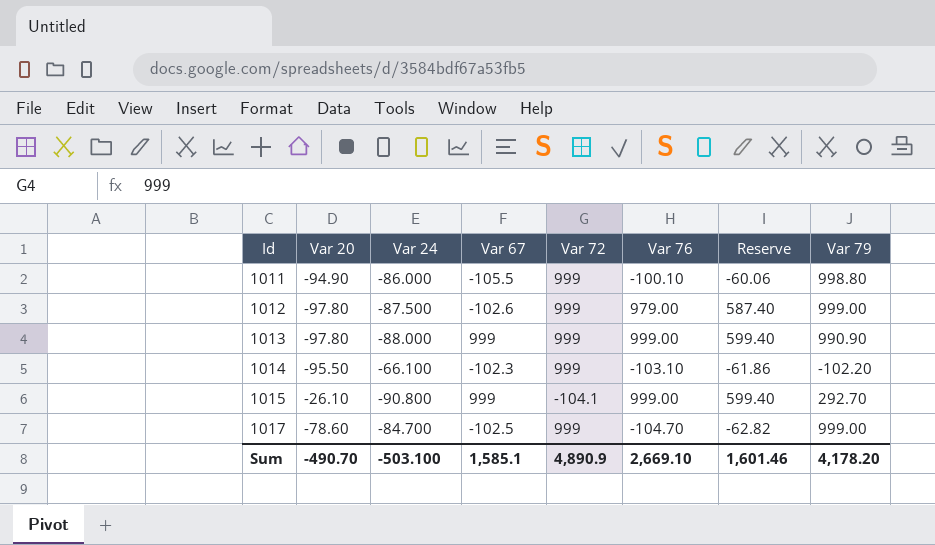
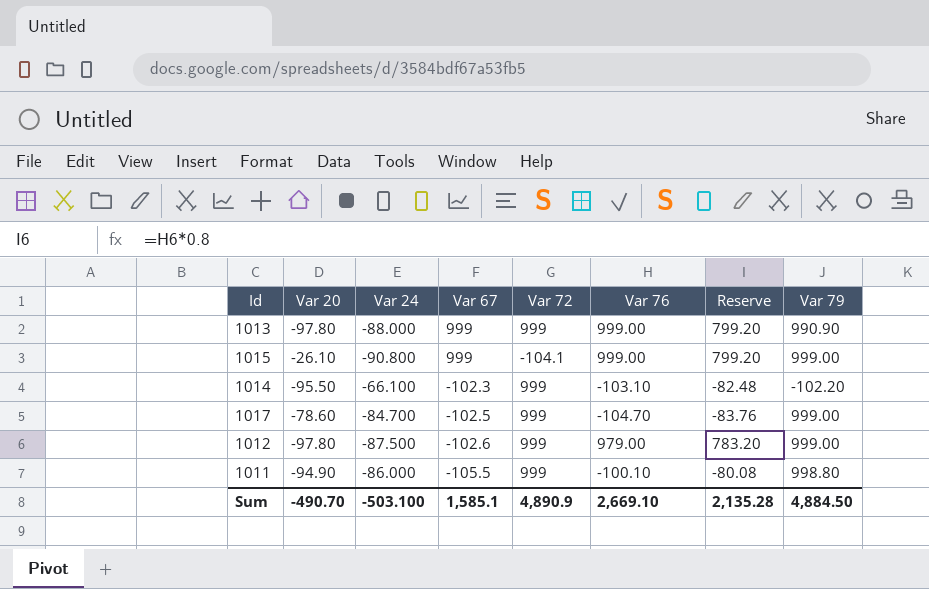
row order: Id ascending -> Var 67 descending
column Reserve | formula: [Var 76] * 0.6 -> [Var 76] * 0.8
1015 | Var 79: 292.70 -> 999.00
Sum | Reserve: 1,601.46 -> 2,135.28
Sum | Var 79: 4,178.20 -> 4,884.50

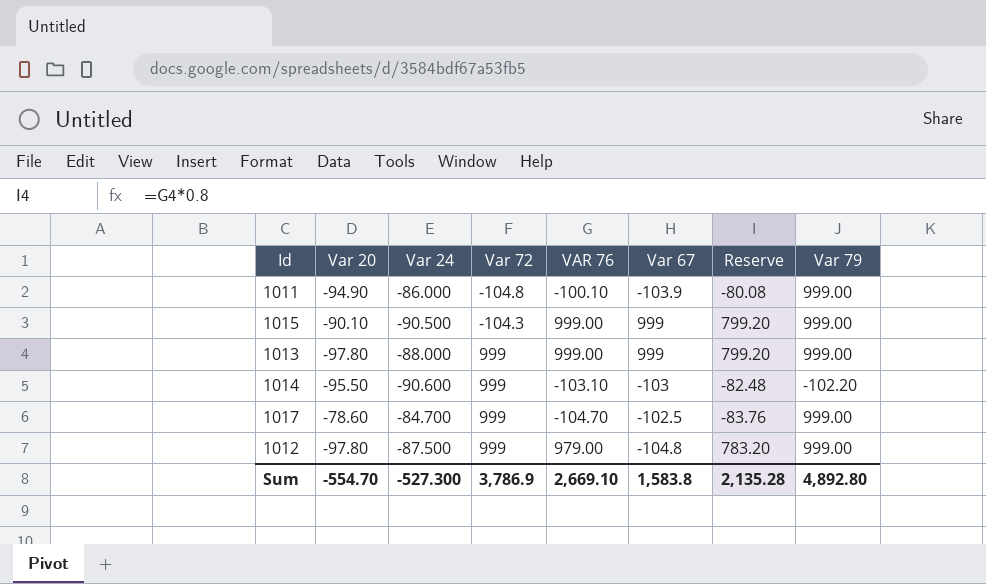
row order: Var 67 descending -> Var 72 ascending
column name: Var 76 -> VAR 76
column Var 67 | position: 4 -> 6
1011 | Var 72: 999 -> -104.8
1011 | Var 67: -105.5 -> -103.9
1011 | Var 79: 998.80 -> 999.00
1015 | Var 20: -26.10 -> -90.10
1015 | Var 24: -90.800 -> -90.500
1015 | Var 72: -104.1 -> -104.3
1013 | Var 79: 990.90 -> 999.00
1014 | Var 24: -66.100 -> -90.600
1014 | Var 67: -102.3 -> -103
1012 | Var 67: -102.6 -> -104.8
Sum | Var 20: -490.70 -> -554.70
Sum | Var 24: -503.100 -> -527.300
Sum | Var 72: 4,890.9 -> 3,786.9
Sum | Var 67: 1,585.1 -> 1,583.8
Sum | Var 79: 4,884.50 -> 4,892.80

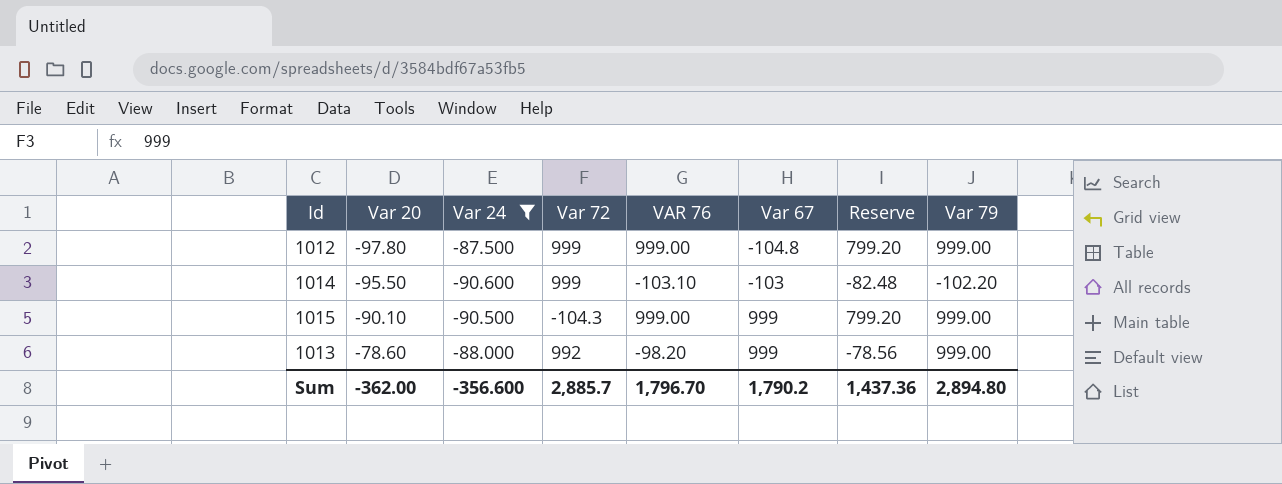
filter: none -> Var 24 <= -87.500
row order: Var 72 ascending -> Var 20 ascending
1012 | VAR 76: 979.00 -> 999.00
1012 | Reserve: 783.20 -> 799.20
1013 | Var 20: -97.80 -> -78.60
1013 | Var 72: 999 -> 992
1013 | VAR 76: 999.00 -> -98.20
1013 | Reserve: 799.20 -> -78.56
Sum | Var 20: -554.70 -> -362.00
Sum | Var 24: -527.300 -> -356.600
Sum | Var 72: 3,786.9 -> 2,885.7
Sum | VAR 76: 2,669.10 -> 1,796.70
Sum | Var 67: 1,583.8 -> 1,790.2
Sum | Reserve: 2,135.28 -> 1,437.36
Sum | Var 79: 4,892.80 -> 2,894.80

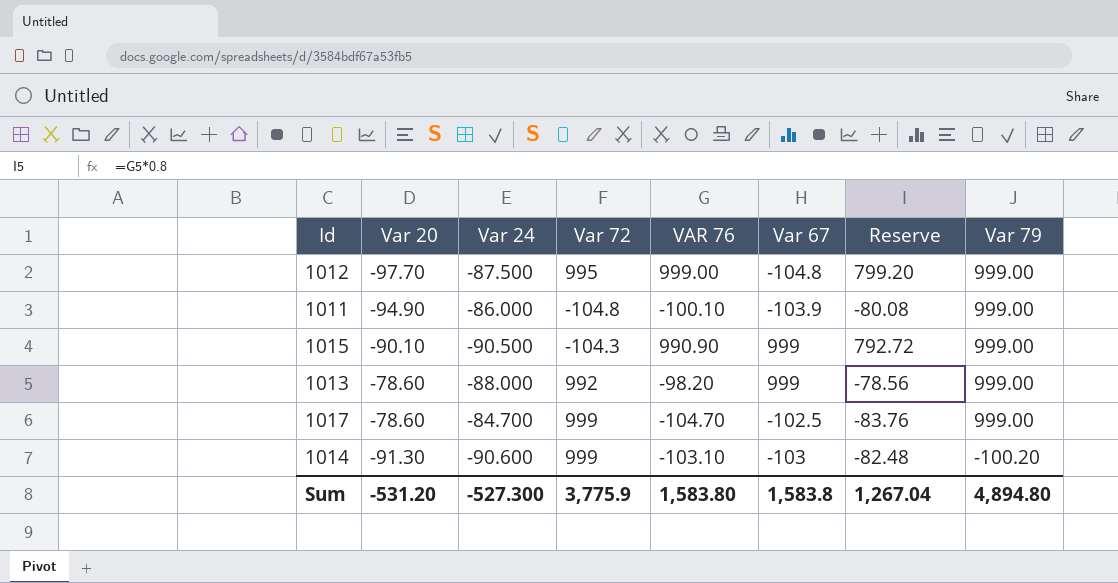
filter: Var 24 <= -87.500 -> none
row order: Var 20 ascending -> Var 79 descending
1012 | Var 20: -97.80 -> -97.70
1012 | Var 72: 999 -> 995
1015 | VAR 76: 999.00 -> 990.90
1015 | Reserve: 799.20 -> 792.72
1014 | Var 20: -95.50 -> -91.30
1014 | Var 79: -102.20 -> -100.20
Sum | Var 20: -362.00 -> -531.20
Sum | Var 24: -356.600 -> -527.300
Sum | Var 72: 2,885.7 -> 3,775.9
Sum | VAR 76: 1,796.70 -> 1,583.80
Sum | Var 67: 1,790.2 -> 1,583.8
Sum | Reserve: 1,437.36 -> 1,267.04
Sum | Var 79: 2,894.80 -> 4,894.80

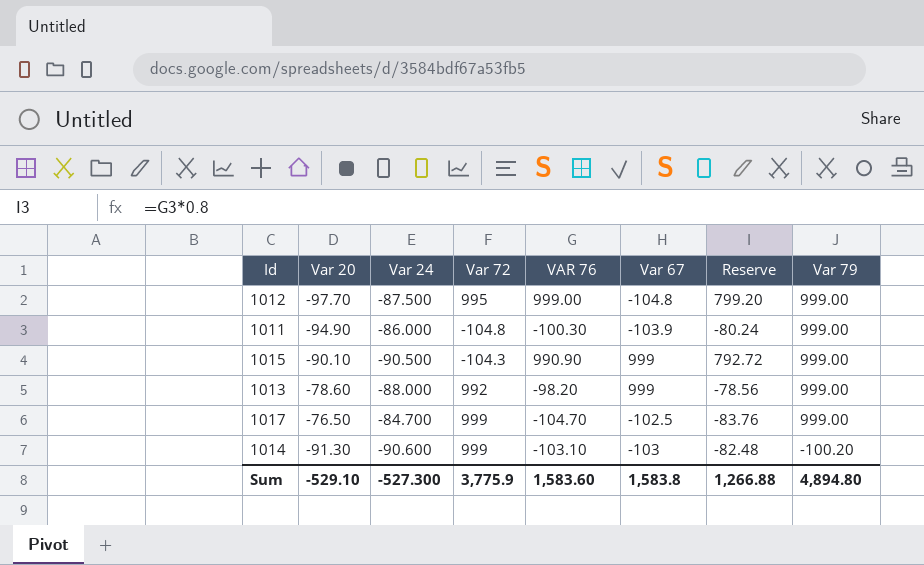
1011 | VAR 76: -100.10 -> -100.30
1011 | Reserve: -80.08 -> -80.24
1017 | Var 20: -78.60 -> -76.50
Sum | Var 20: -531.20 -> -529.10
Sum | VAR 76: 1,583.80 -> 1,583.60
Sum | Reserve: 1,267.04 -> 1,266.88

